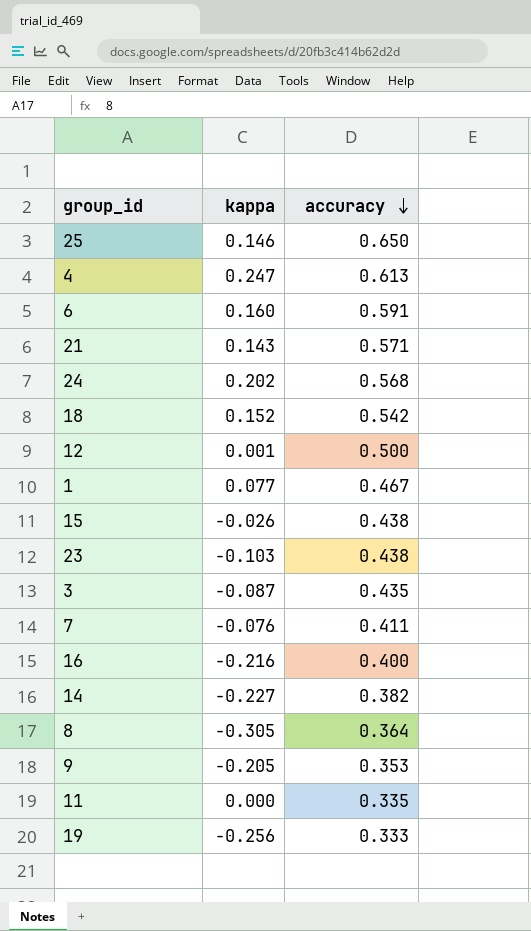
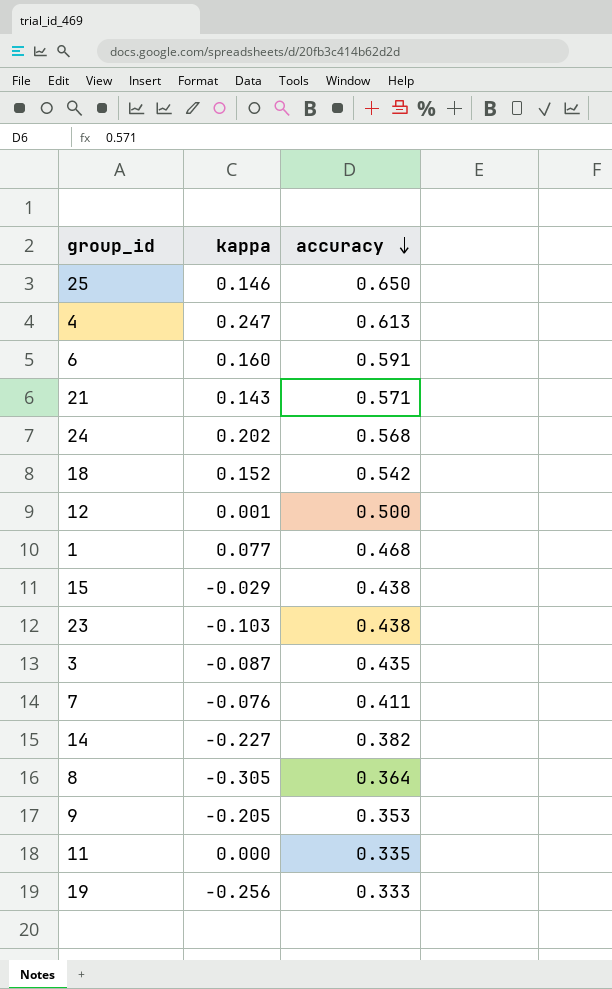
row 16: -0.216 | 0.400 -> none
1 | accuracy: 0.467 -> 0.468
15 | kappa: -0.026 -> -0.029

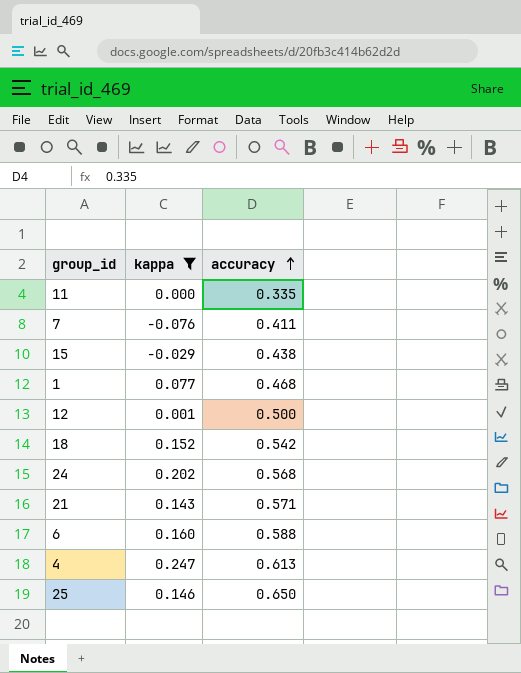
filter: none -> kappa >= -0.076
row order: accuracy descending -> accuracy ascending
6 | accuracy: 0.591 -> 0.588

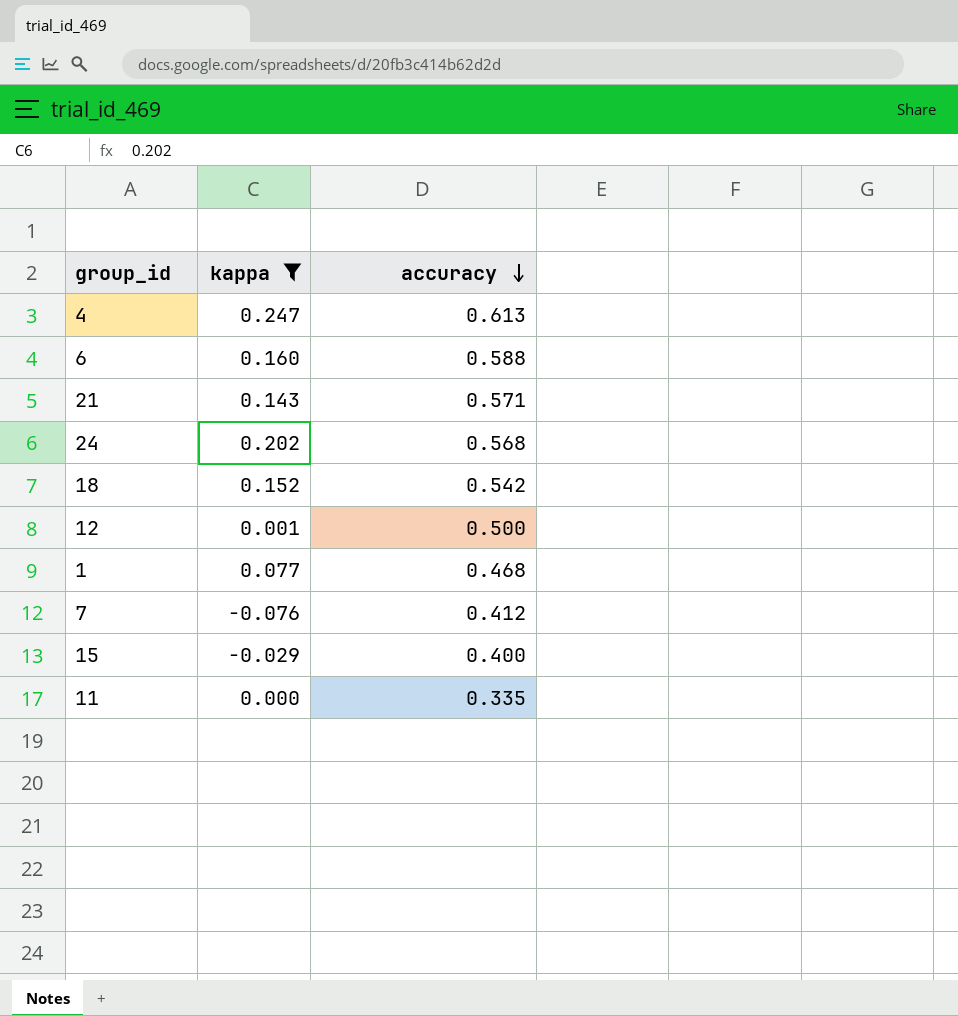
row order: accuracy ascending -> accuracy descending
row 25: 0.146 | 0.650 -> none
7 | accuracy: 0.411 -> 0.412
15 | accuracy: 0.438 -> 0.400

